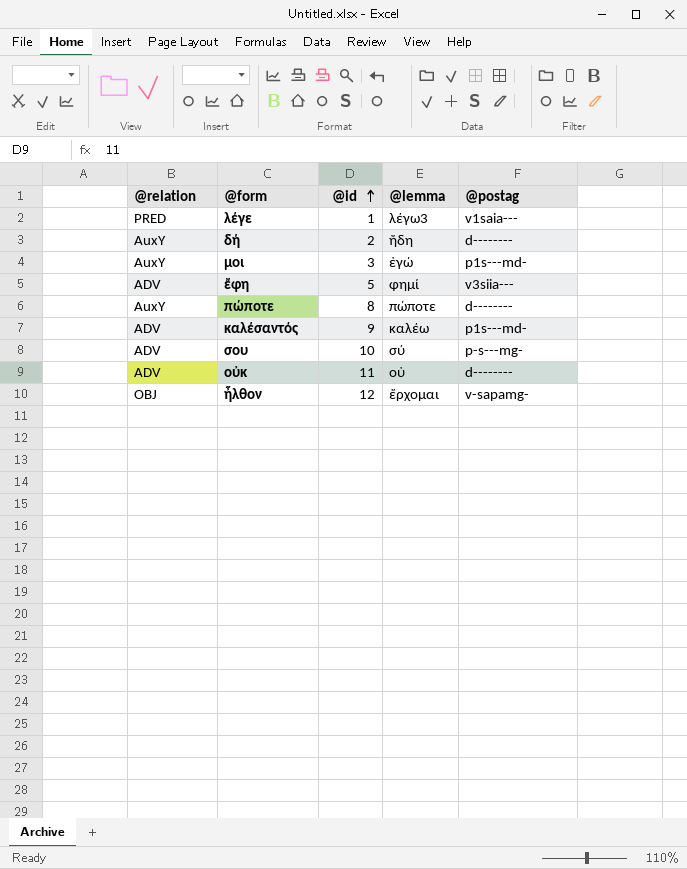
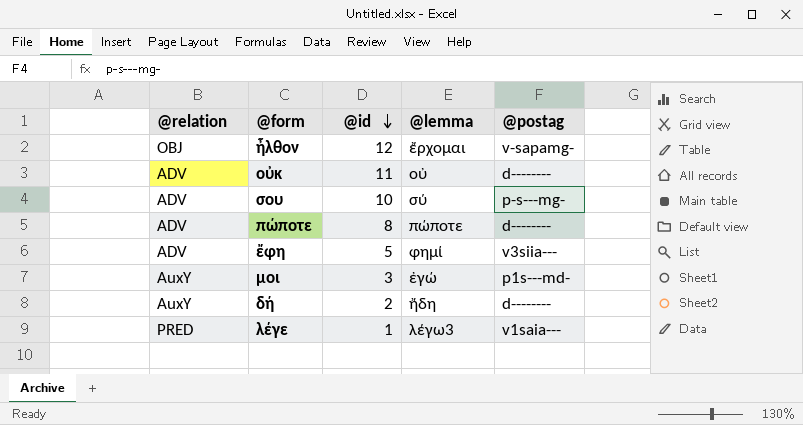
row order: @id ascending -> @id descending
row καλέσαντός: ADV | 9 | καλέω | p1s---md- -> none
πώποτε | @relation: AuxY -> ADV

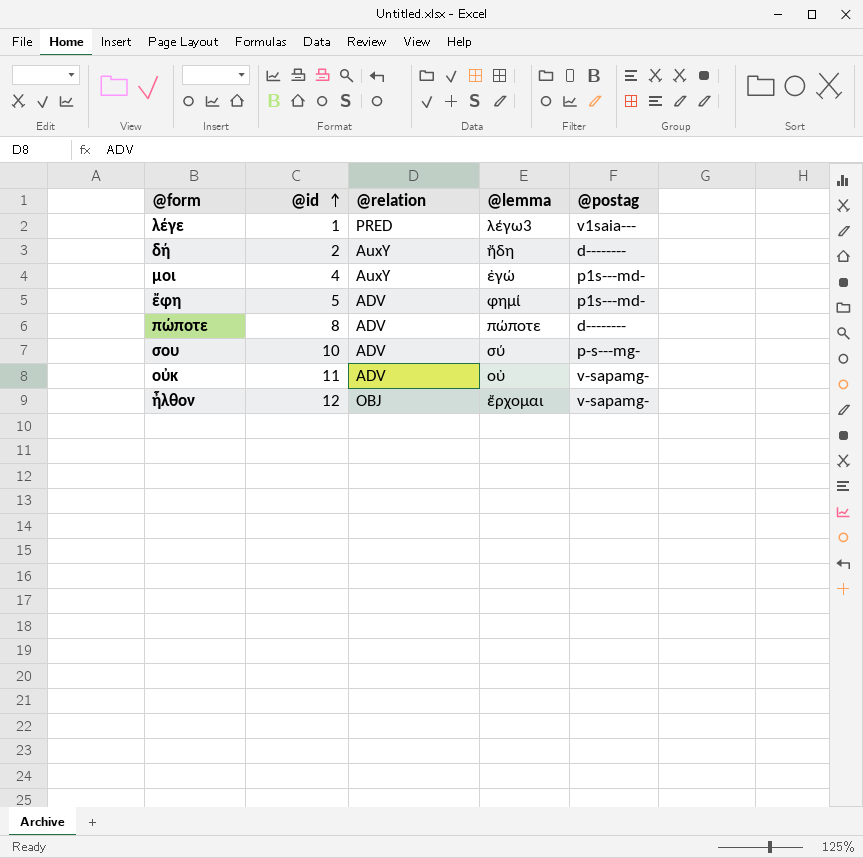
row order: @id descending -> @id ascending
column @relation | position: 1 -> 3
μοι | @id: 3 -> 4
ἔφη | @postag: v3siia--- -> p1s---md-
οὐκ | @postag: d-------- -> v-sapamg-

